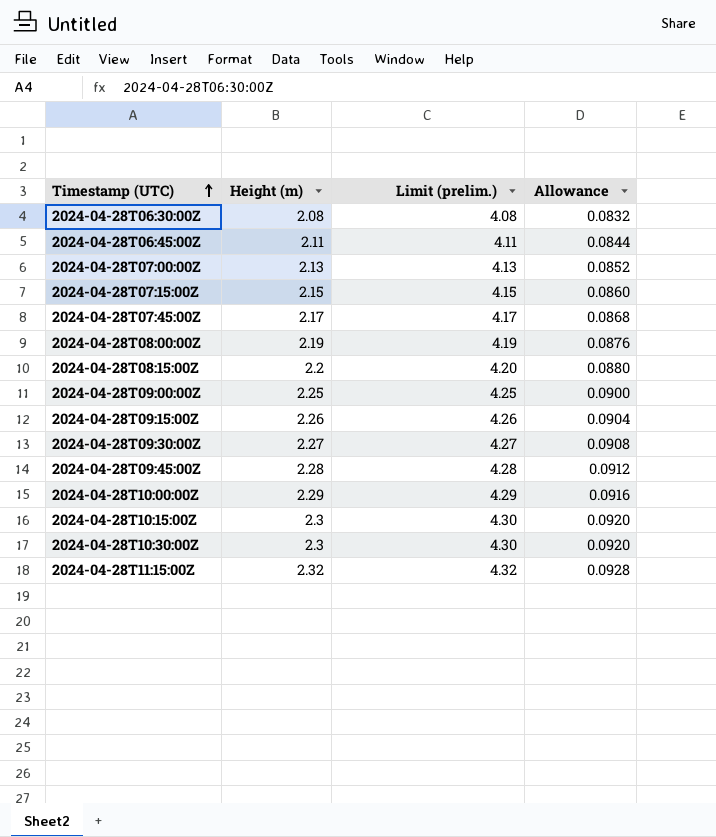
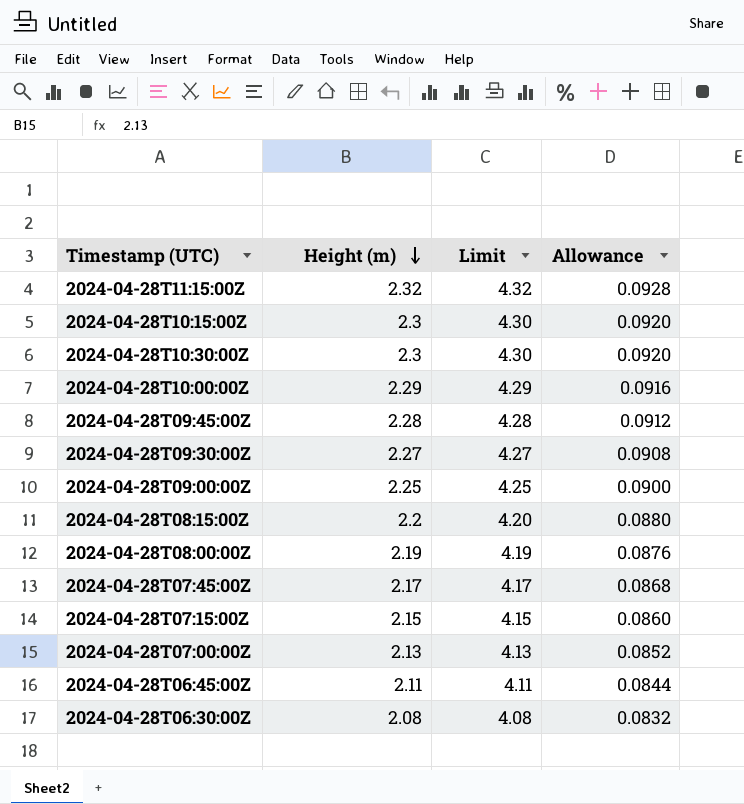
row order: Timestamp (UTC) ascending -> Height (m) descending
column name: Limit (prelim.) -> Limit
row 2024-04-28T09:15:00Z: 2.26 | 4.26 | 0.0904 -> none

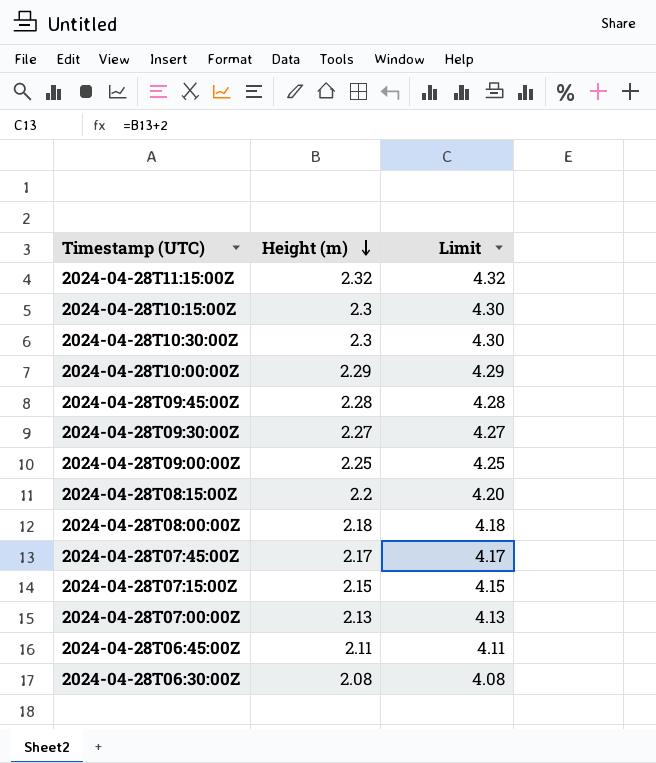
column Allowance | formula: [Height (m)] * 0.04 -> none
2024-04-28T08:00:00Z | Height (m): 2.19 -> 2.18
2024-04-28T08:00:00Z | Limit: 4.19 -> 4.18

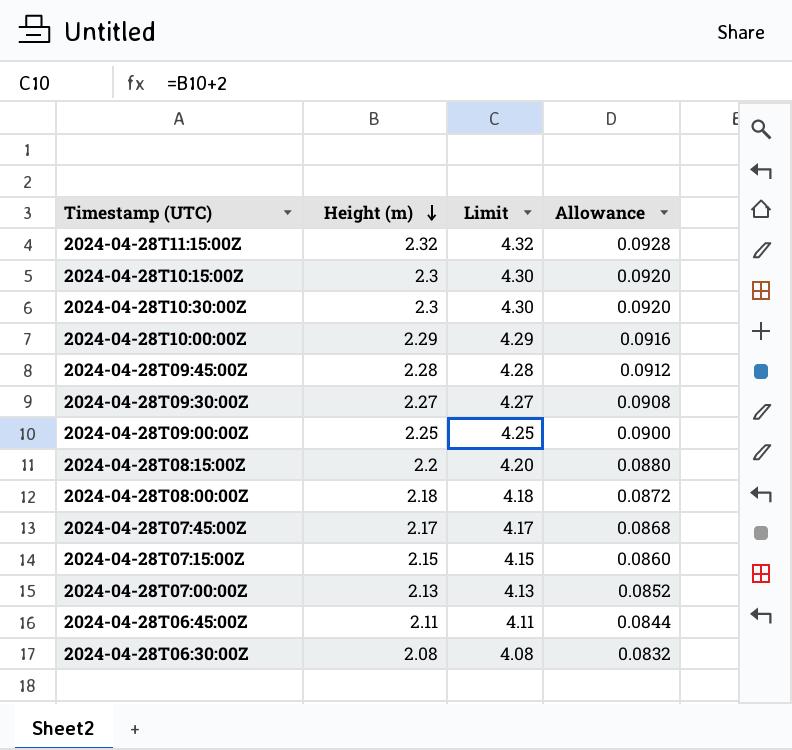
column Allowance | formula: none -> [Height (m)] * 0.04

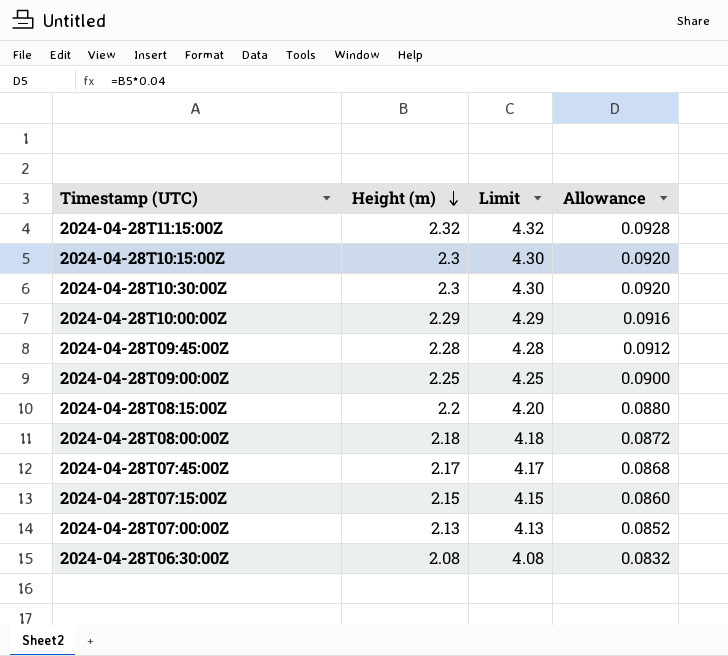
row 2024-04-28T09:30:00Z: 2.27 | 4.27 | 0.0908 -> none
row 2024-04-28T06:45:00Z: 2.11 | 4.11 | 0.0844 -> none

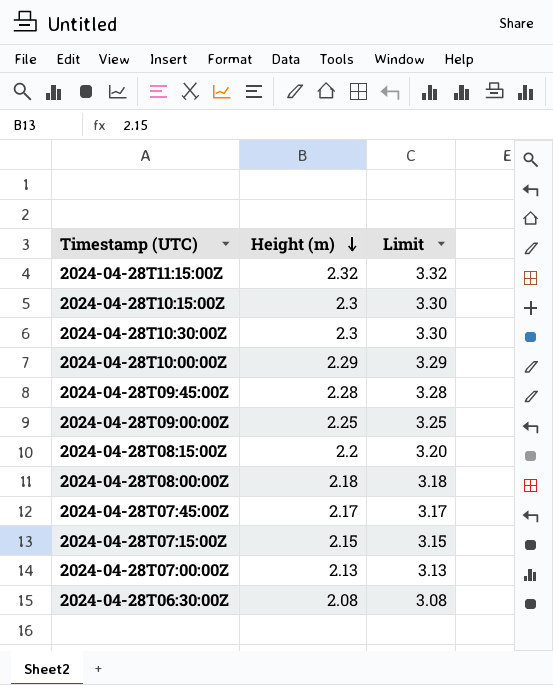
column Allowance | formula: [Height (m)] * 0.04 -> none
column Limit | formula: [Height (m)] + 2 -> [Height (m)] + 1

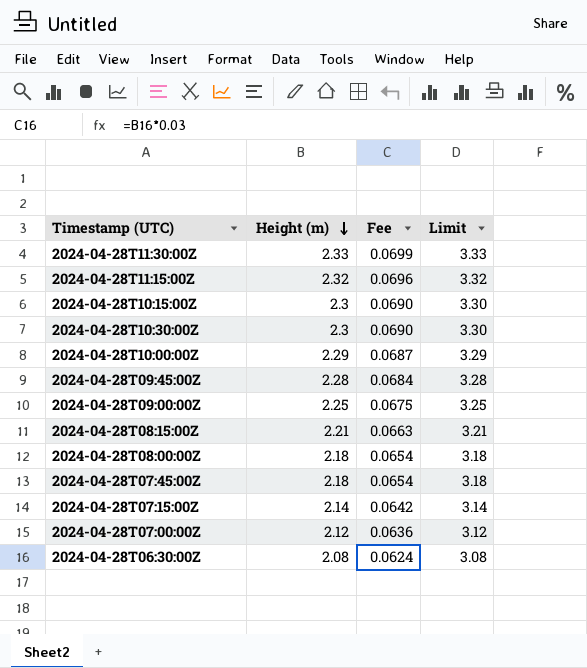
column Fee | formula: none -> [Height (m)] * 0.03
row 2024-04-28T11:30:00Z: none -> 2.33 | 0.0699 | 3.33
2024-04-28T08:15:00Z | Height (m): 2.2 -> 2.21
2024-04-28T08:15:00Z | Limit: 3.20 -> 3.21
2024-04-28T07:45:00Z | Height (m): 2.17 -> 2.18
2024-04-28T07:45:00Z | Limit: 3.17 -> 3.18
2024-04-28T07:15:00Z | Height (m): 2.15 -> 2.14
2024-04-28T07:15:00Z | Limit: 3.15 -> 3.14
2024-04-28T07:00:00Z | Height (m): 2.13 -> 2.12
2024-04-28T07:00:00Z | Limit: 3.13 -> 3.12

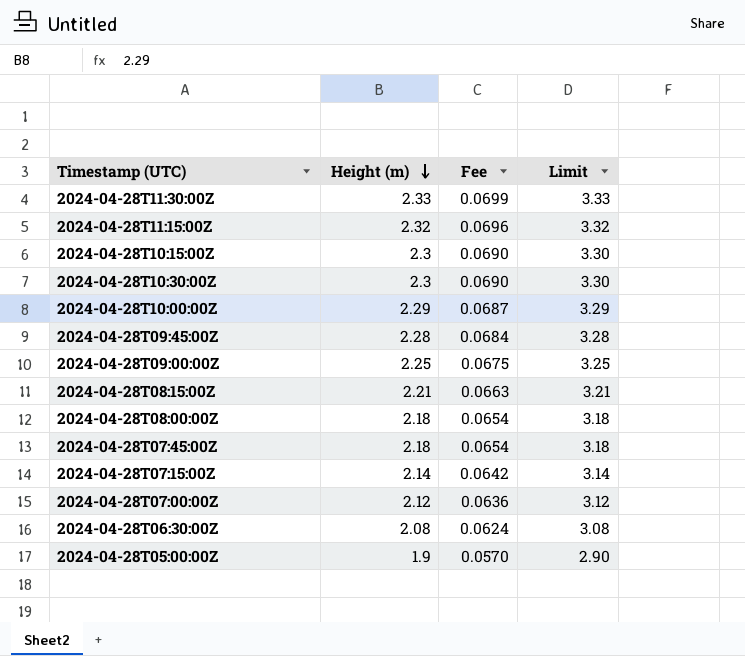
row 2024-04-28T05:00:00Z: none -> 1.9 | 0.0570 | 2.90

